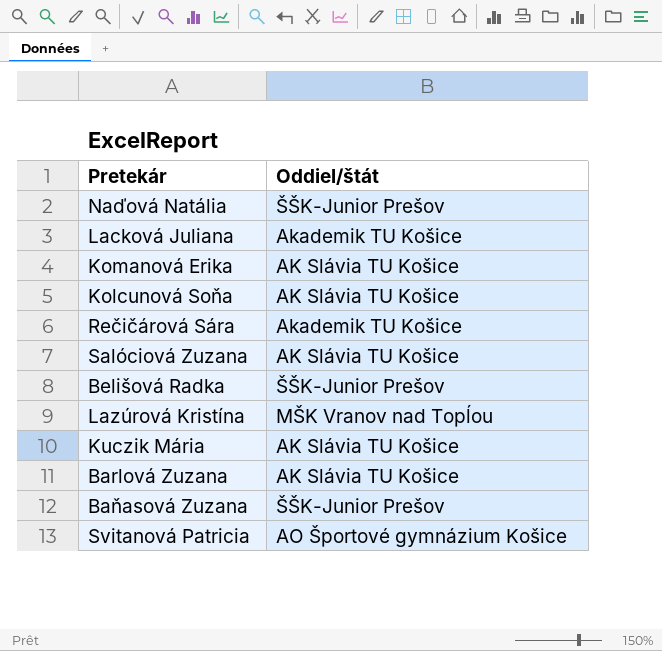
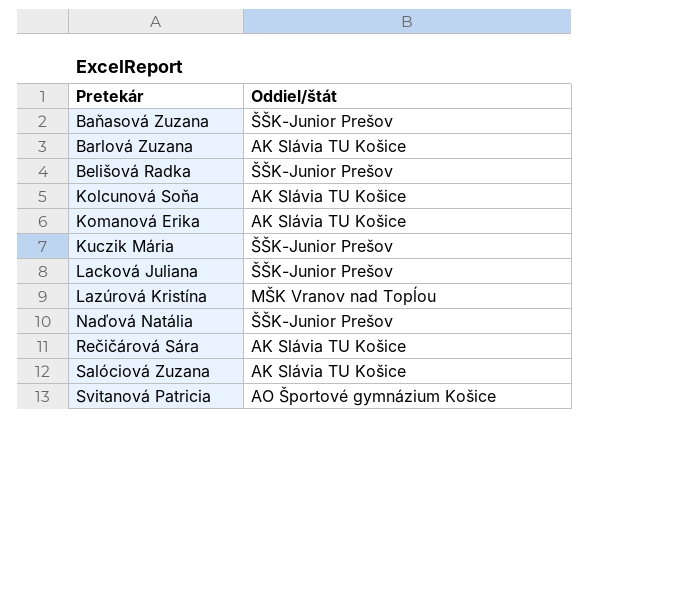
row order: none -> Pretekár ascending
Kuczik Mária | Oddiel/štát: AK Slávia TU Košice -> ŠŠK-Junior Prešov
Lacková Juliana | Oddiel/štát: Akademik TU Košice -> ŠŠK-Junior Prešov
Rečičárová Sára | Oddiel/štát: Akademik TU Košice -> AK Slávia TU Košice

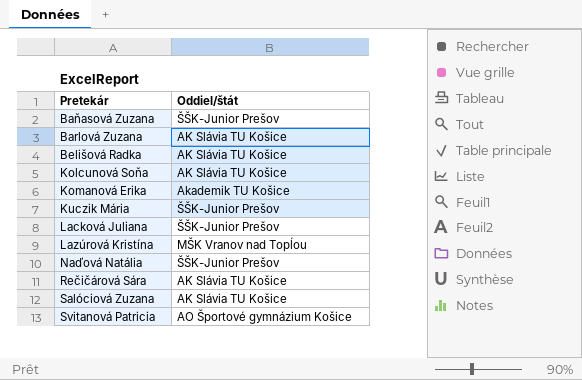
Belišová Radka | Oddiel/štát: ŠŠK-Junior Prešov -> AK Slávia TU Košice
Komanová Erika | Oddiel/štát: AK Slávia TU Košice -> Akademik TU Košice

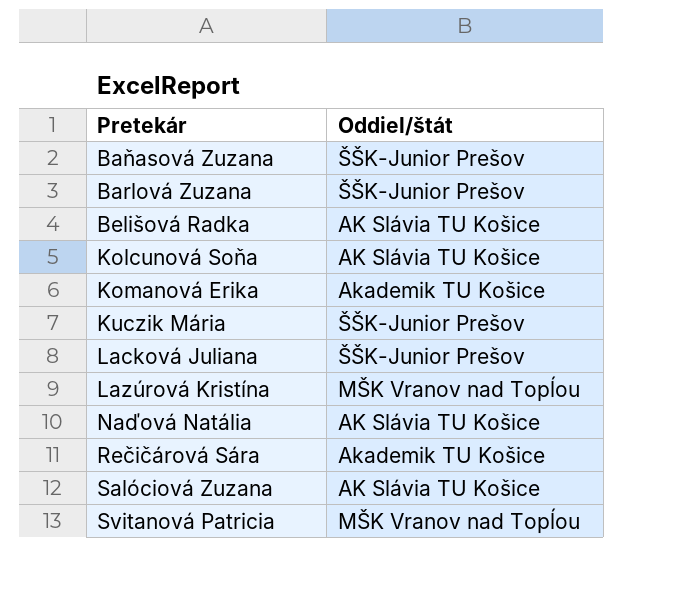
Barlová Zuzana | Oddiel/štát: AK Slávia TU Košice -> ŠŠK-Junior Prešov
Naďová Natália | Oddiel/štát: ŠŠK-Junior Prešov -> AK Slávia TU Košice
Rečičárová Sára | Oddiel/štát: AK Slávia TU Košice -> Akademik TU Košice
Svitanová Patricia | Oddiel/štát: AO Športové gymnázium Košice -> MŠK Vranov nad Topĺou

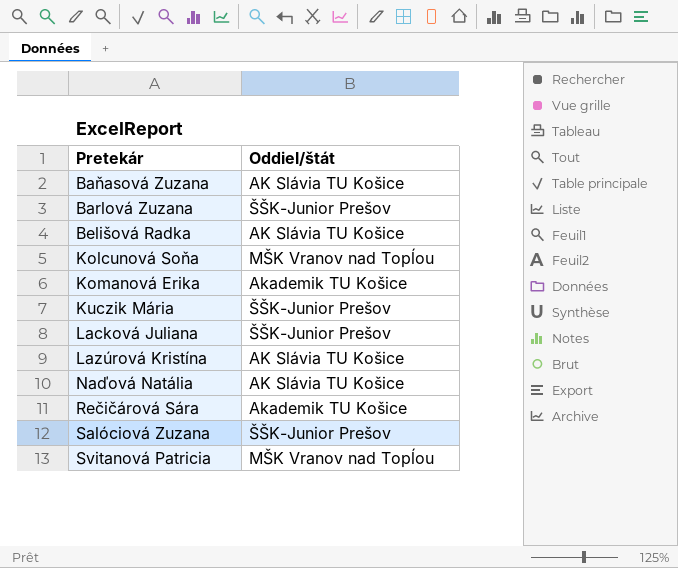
Baňasová Zuzana | Oddiel/štát: ŠŠK-Junior Prešov -> AK Slávia TU Košice
Kolcunová Soňa | Oddiel/štát: AK Slávia TU Košice -> MŠK Vranov nad Topĺou
Lazúrová Kristína | Oddiel/štát: MŠK Vranov nad Topĺou -> AK Slávia TU Košice
Salóciová Zuzana | Oddiel/štát: AK Slávia TU Košice -> ŠŠK-Junior Prešov

